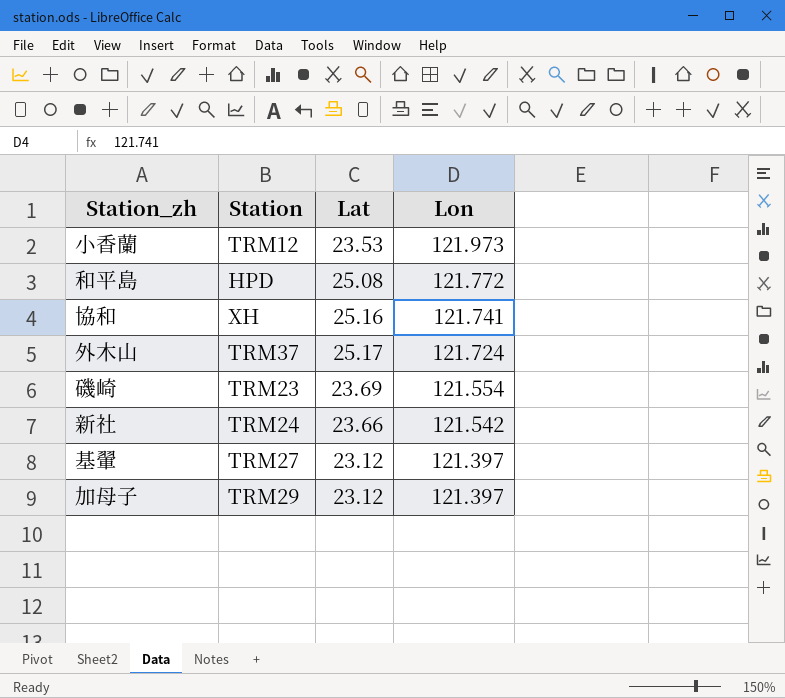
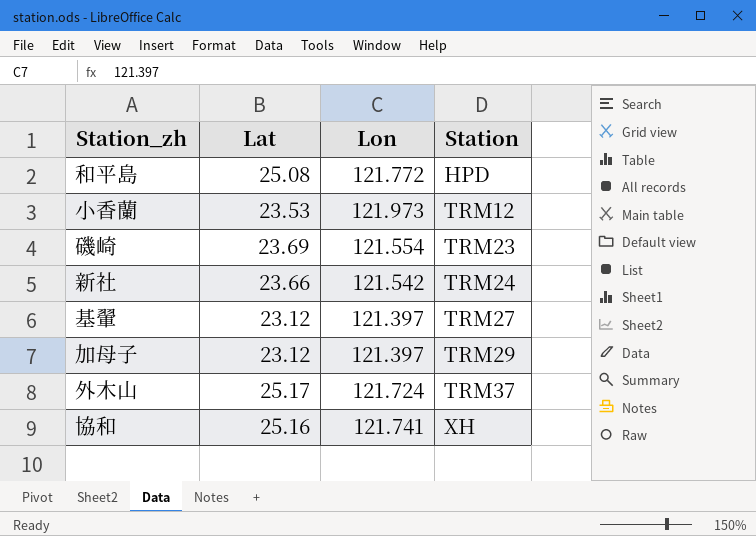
row order: Lon descending -> Station ascending
column Station | position: 2 -> 4

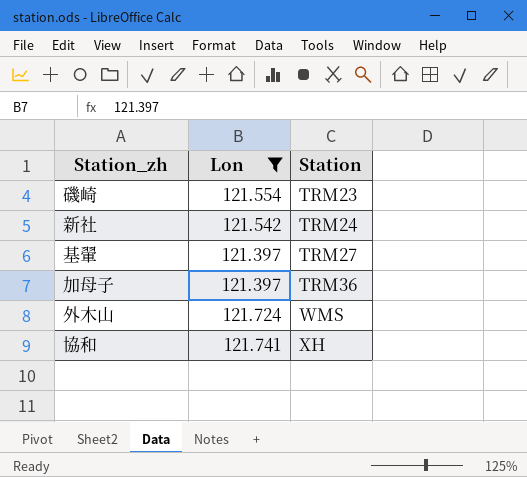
filter: none -> Lon <= 121.741
column Lat | position: 2 -> none
加母子 | Station: TRM29 -> TRM36
外木山 | Station: TRM37 -> WMS

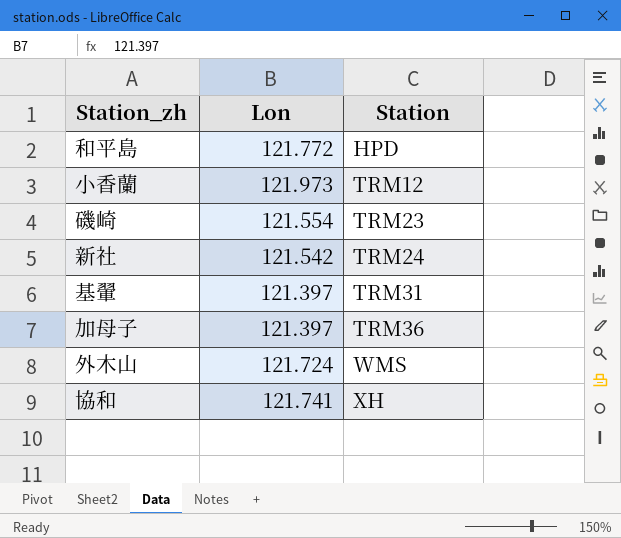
filter: Lon <= 121.741 -> none
基翬 | Station: TRM27 -> TRM31

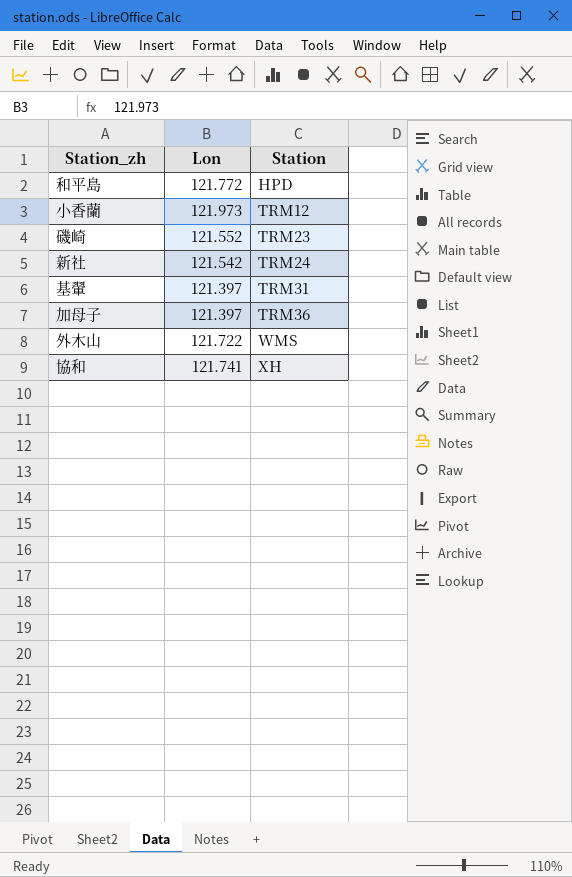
磯崎 | Lon: 121.554 -> 121.552
外木山 | Lon: 121.724 -> 121.722

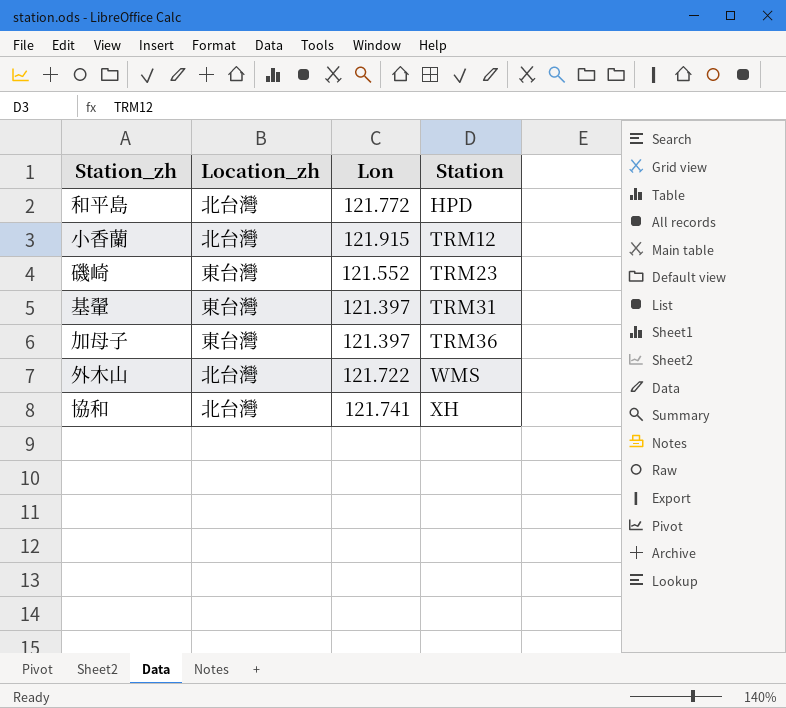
column Location_zh | position: none -> 2
row 新社: 121.542 | TRM24 -> none
小香蘭 | Lon: 121.973 -> 121.915

